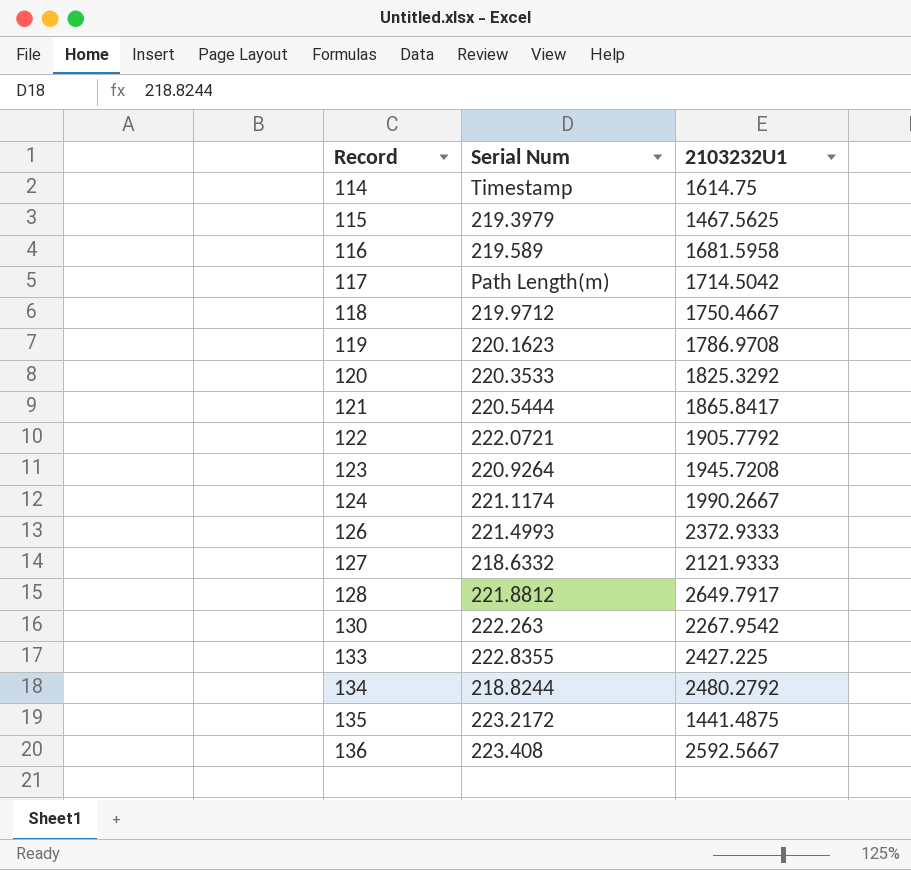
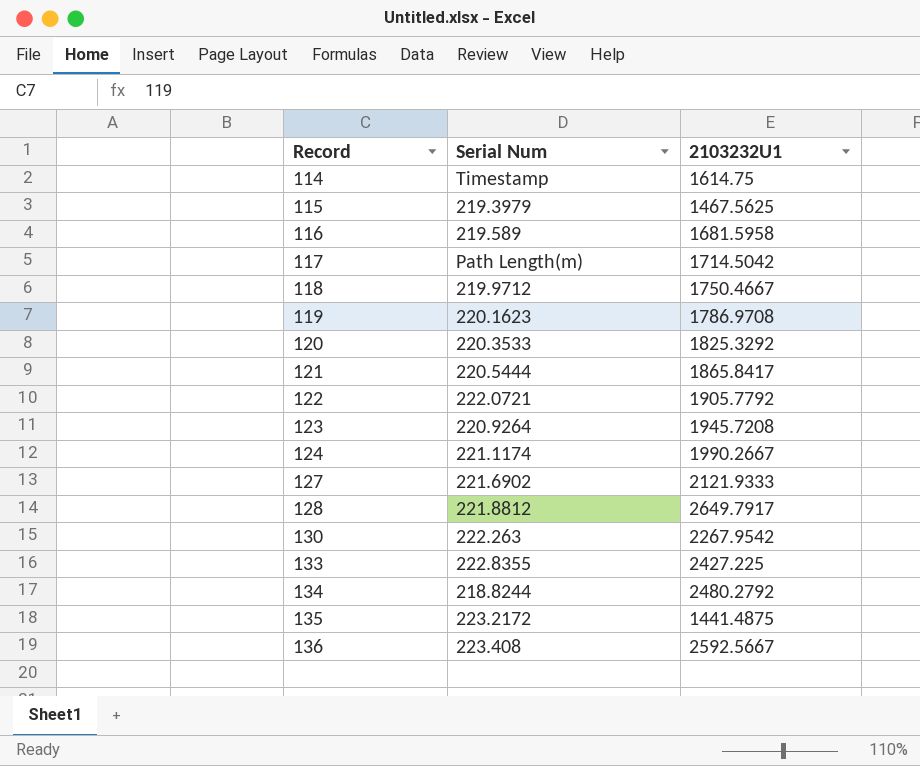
row 126: 221.4993 | 2372.9333 -> none
127 | Serial Num: 218.6332 -> 221.6902

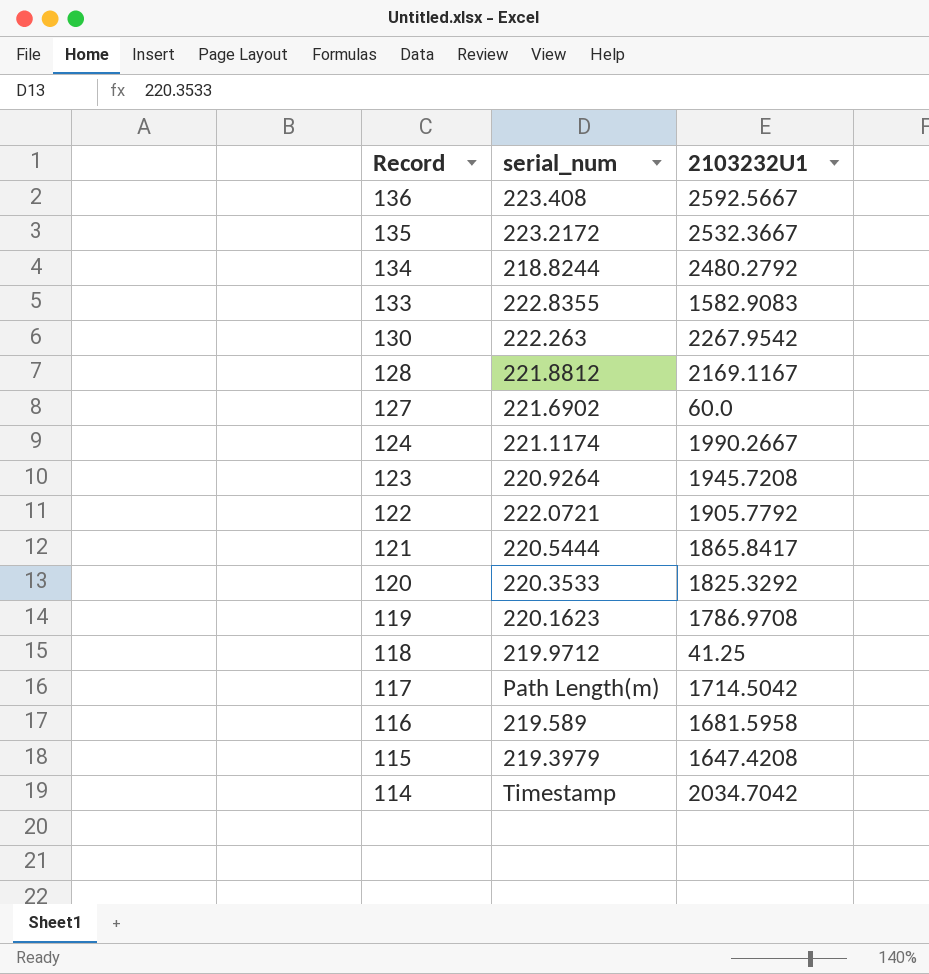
row order: Record ascending -> Record descending
column name: Serial Num -> serial_num
135 | 2103232U1: 1441.4875 -> 2532.3667
133 | 2103232U1: 2427.225 -> 1582.9083
128 | 2103232U1: 2649.7917 -> 2169.1167
127 | 2103232U1: 2121.9333 -> 60.0
118 | 2103232U1: 1750.4667 -> 41.25
115 | 2103232U1: 1467.5625 -> 1647.4208
114 | 2103232U1: 1614.75 -> 2034.7042

